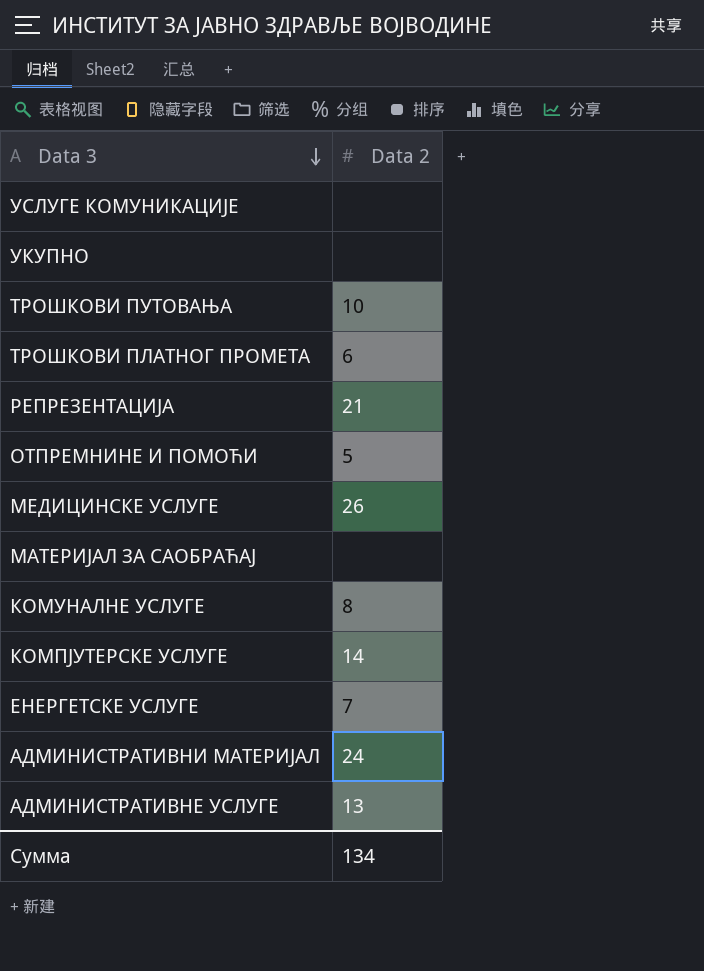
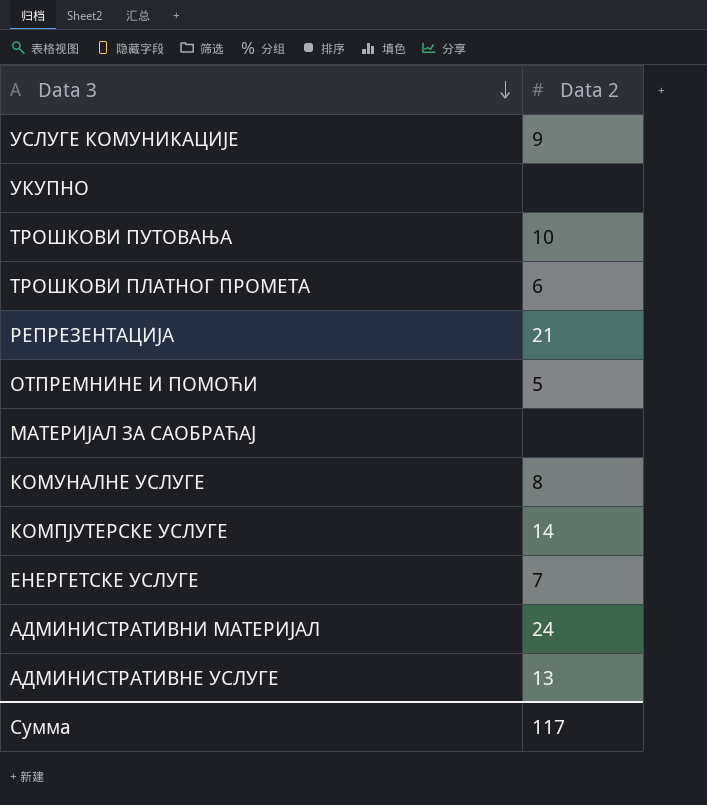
row МЕДИЦИНСКЕ УСЛУГЕ: 26 -> none
УСЛУГЕ КОМУНИКАЦИЈЕ | Data 2: none -> 9
Сумма | Data 2: 134 -> 117

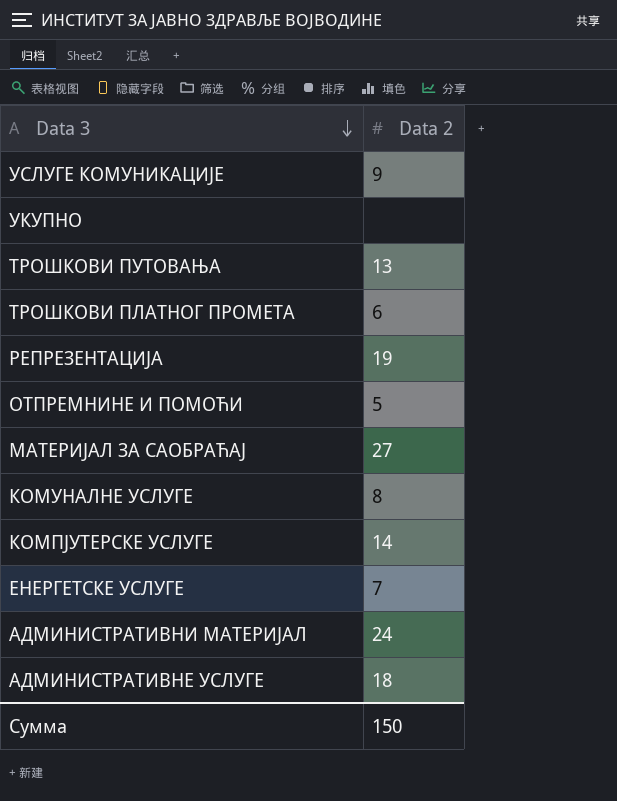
ТРОШКОВИ ПУТОВАЊА | Data 2: 10 -> 13
РЕПРЕЗЕНТАЦИЈА | Data 2: 21 -> 19
МАТЕРИЈАЛ ЗА САОБРАЋАЈ | Data 2: none -> 27
АДМИНИСТРАТИВНЕ УСЛУГЕ | Data 2: 13 -> 18
Сумма | Data 2: 117 -> 150

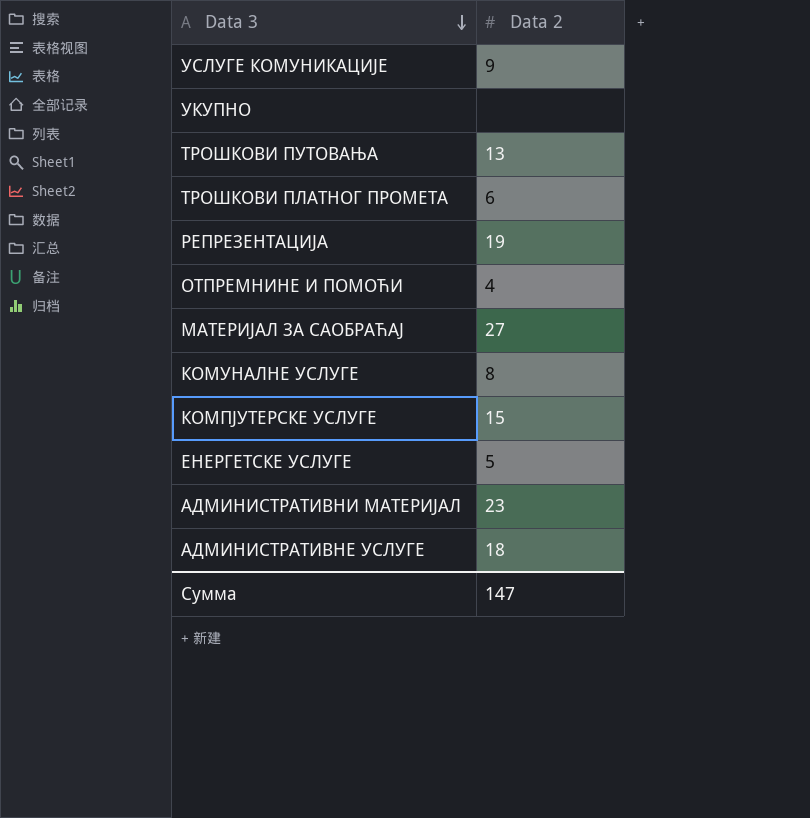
ОТПРЕМНИНЕ И ПОМОЋИ | Data 2: 5 -> 4
КОМПЈУТЕРСКЕ УСЛУГЕ | Data 2: 14 -> 15
ЕНЕРГЕТСКЕ УСЛУГЕ | Data 2: 7 -> 5
АДМИНИСТРАТИВНИ МАТЕРИЈАЛ | Data 2: 24 -> 23
Сумма | Data 2: 150 -> 147

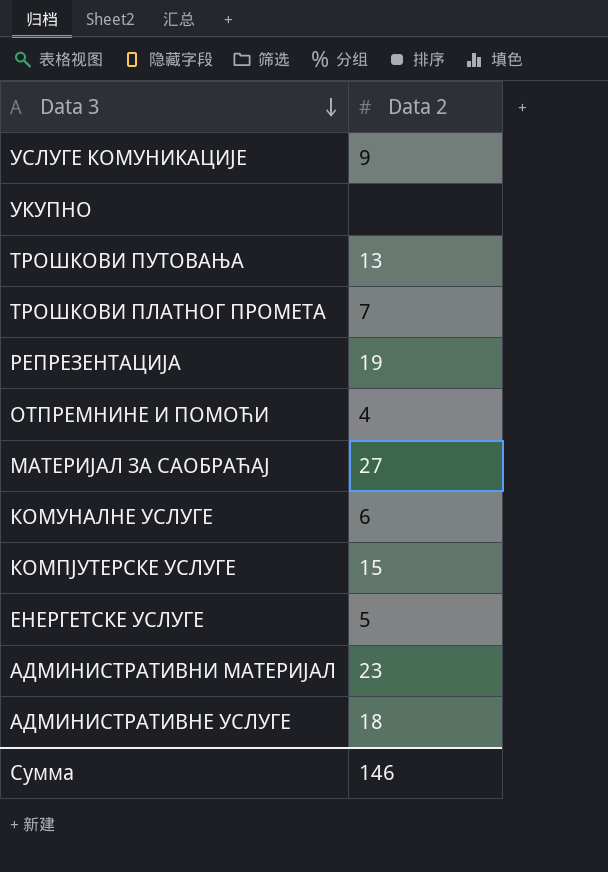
ТРОШКОВИ ПЛАТНОГ ПРОМЕТА | Data 2: 6 -> 7
КОМУНАЛНЕ УСЛУГЕ | Data 2: 8 -> 6
Сумма | Data 2: 147 -> 146

